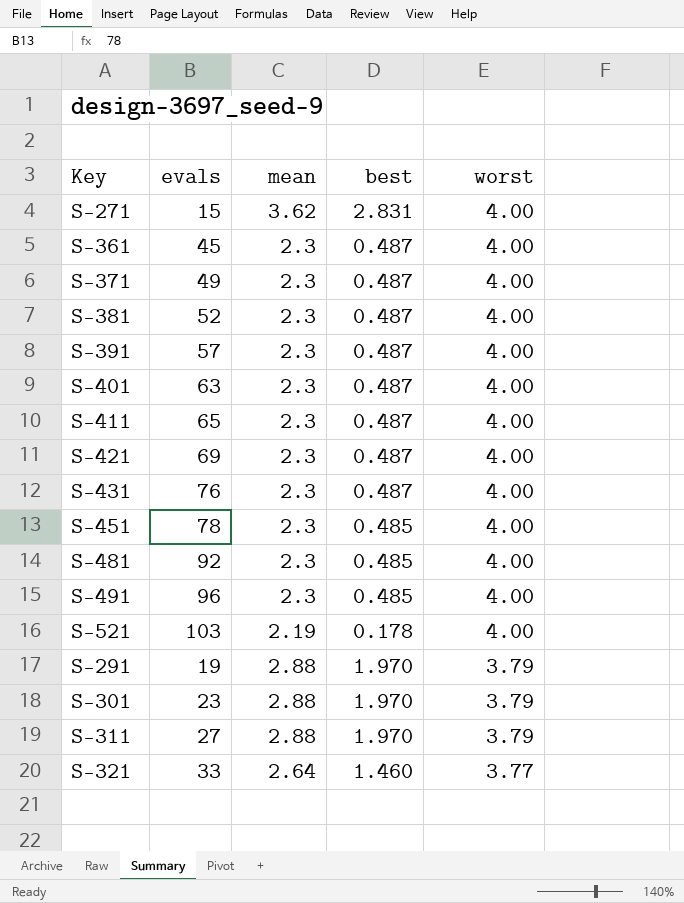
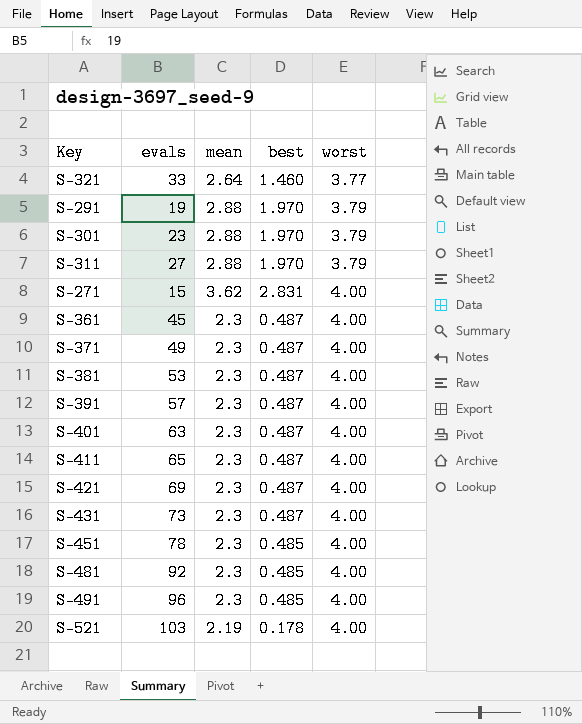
row order: worst descending -> worst ascending
S-381 | evals: 52 -> 53
S-431 | evals: 76 -> 73

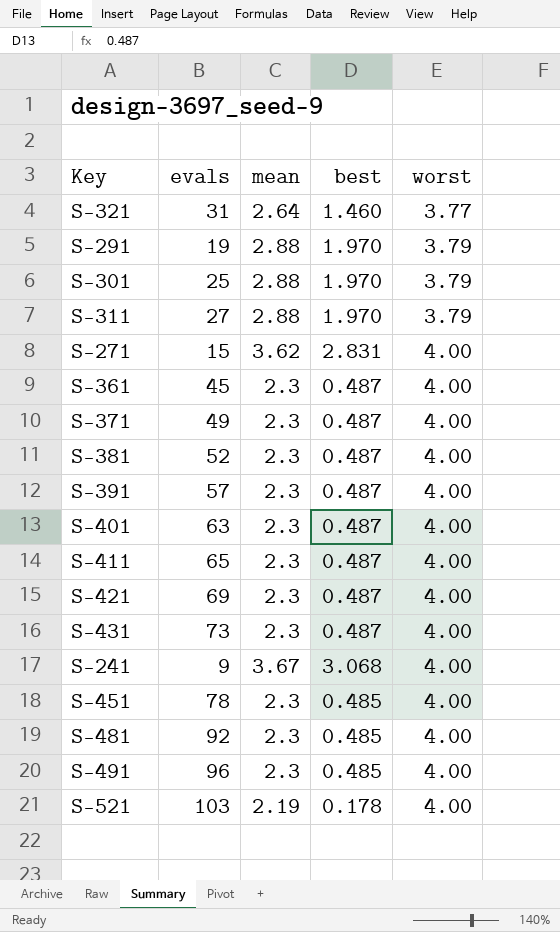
S-321 | evals: 33 -> 31
S-301 | evals: 23 -> 25
S-381 | evals: 53 -> 52
row S-241: none -> 9 | 3.67 | 3.068 | 4.00

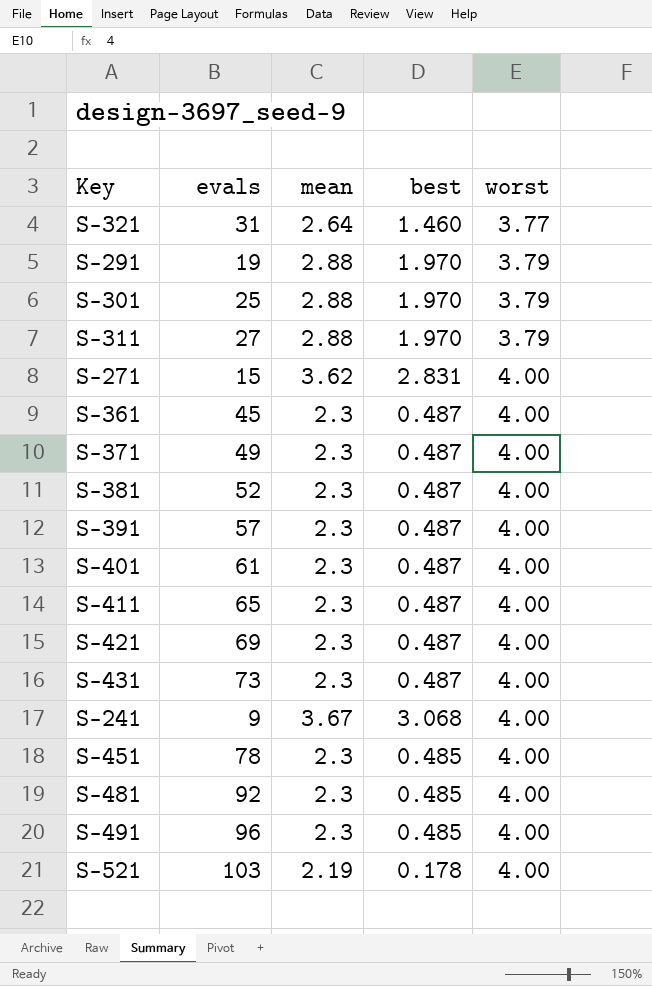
S-401 | evals: 63 -> 61

